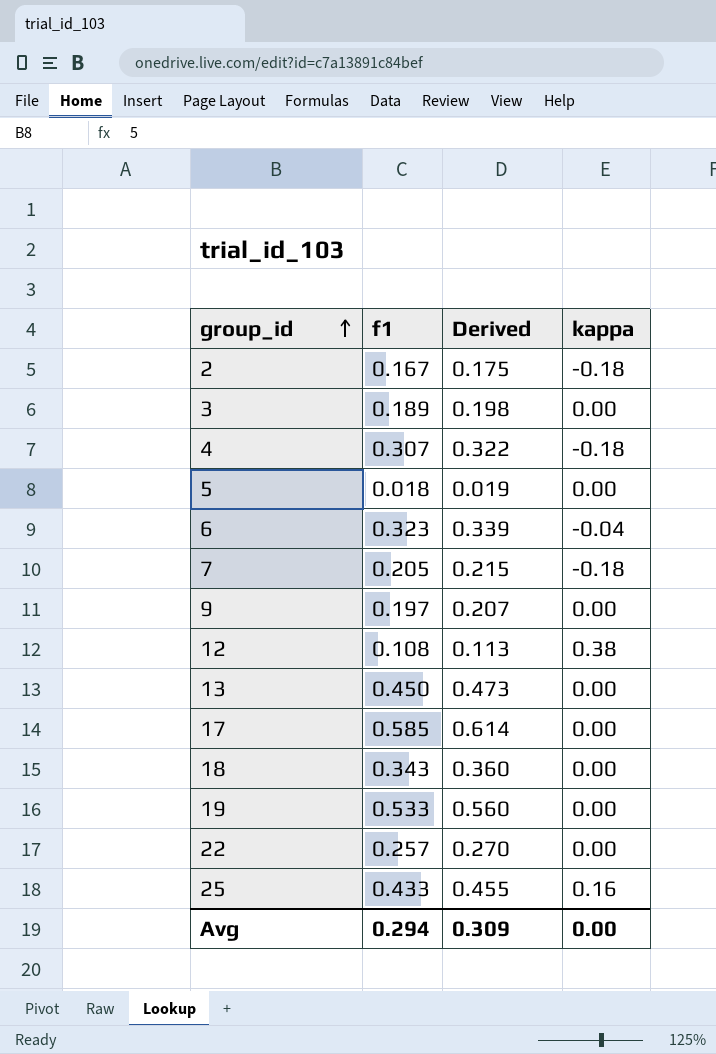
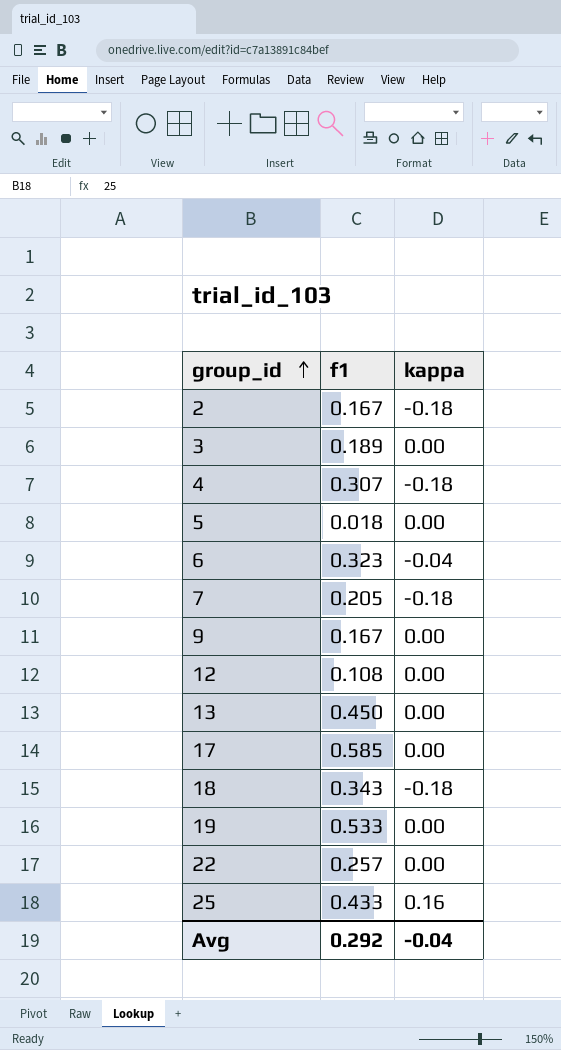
column Derived | formula: [f1] * 1.05 -> none
9 | f1: 0.197 -> 0.167
12 | kappa: 0.38 -> 0.00
18 | kappa: 0.00 -> -0.18
Avg | f1: 0.294 -> 0.292
Avg | kappa: 0.00 -> -0.04

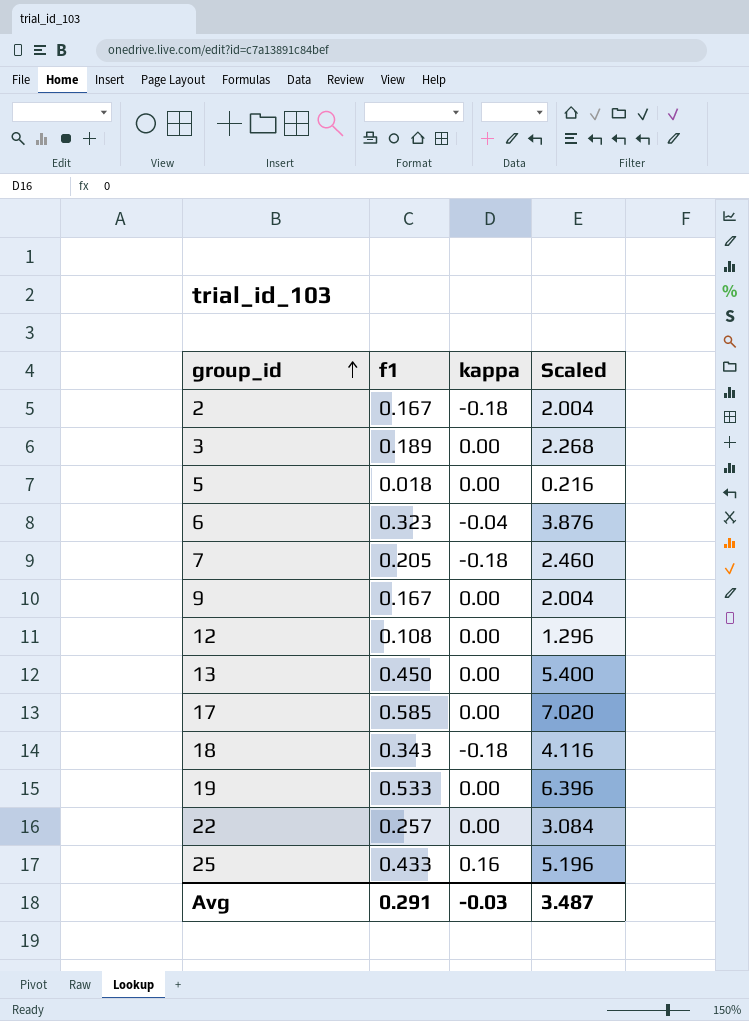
column Scaled | formula: none -> [f1] * 12
row 4: 0.307 | -0.18 -> none
Avg | f1: 0.292 -> 0.291
Avg | kappa: -0.04 -> -0.03

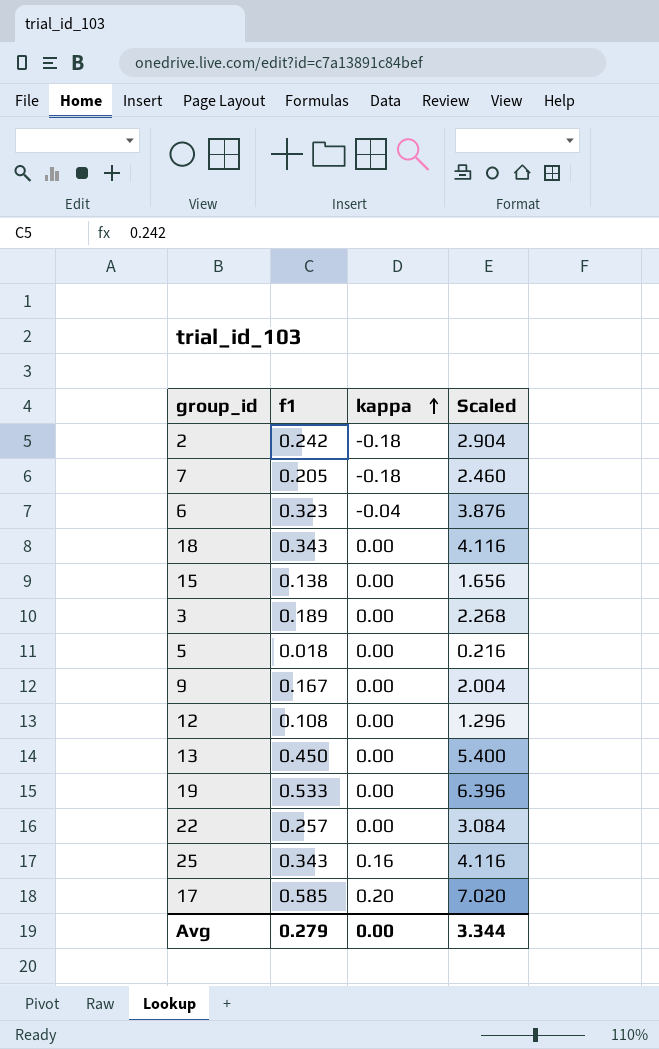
row order: group_id ascending -> kappa ascending
2 | f1: 0.167 -> 0.242
2 | Scaled: 2.004 -> 2.904
18 | kappa: -0.18 -> 0.00
row 15: none -> 0.138 | 0.00 | 1.656
25 | f1: 0.433 -> 0.343
25 | Scaled: 5.196 -> 4.116
17 | kappa: 0.00 -> 0.20
Avg | f1: 0.291 -> 0.279
Avg | kappa: -0.03 -> 0.00
Avg | Scaled: 3.487 -> 3.344

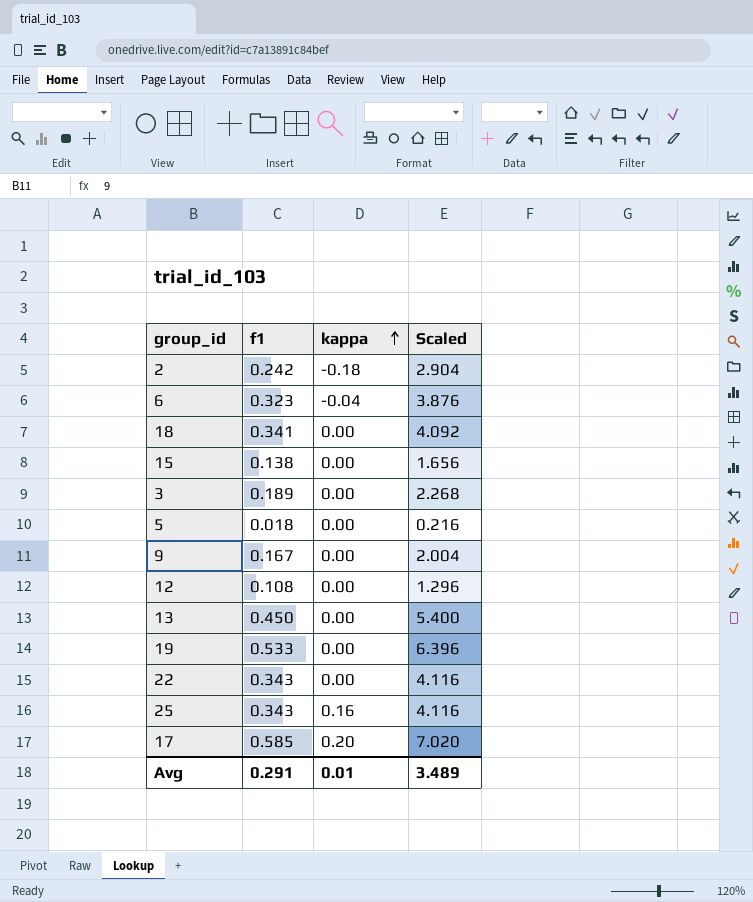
row 7: 0.205 | -0.18 | 2.460 -> none
18 | f1: 0.343 -> 0.341
18 | Scaled: 4.116 -> 4.092
22 | f1: 0.257 -> 0.343
22 | Scaled: 3.084 -> 4.116
Avg | f1: 0.279 -> 0.291
Avg | kappa: 0.00 -> 0.01
Avg | Scaled: 3.344 -> 3.489

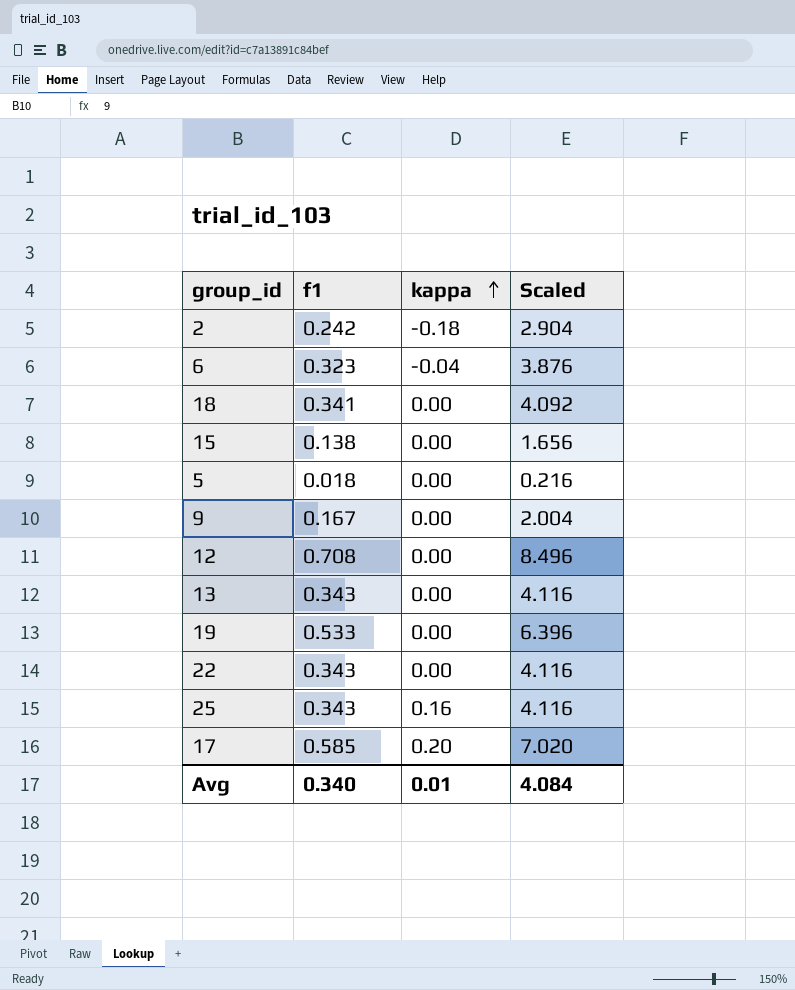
row 3: 0.189 | 0.00 | 2.268 -> none
12 | f1: 0.108 -> 0.708
12 | Scaled: 1.296 -> 8.496
13 | f1: 0.450 -> 0.343
13 | Scaled: 5.400 -> 4.116
Avg | f1: 0.291 -> 0.340
Avg | Scaled: 3.489 -> 4.084

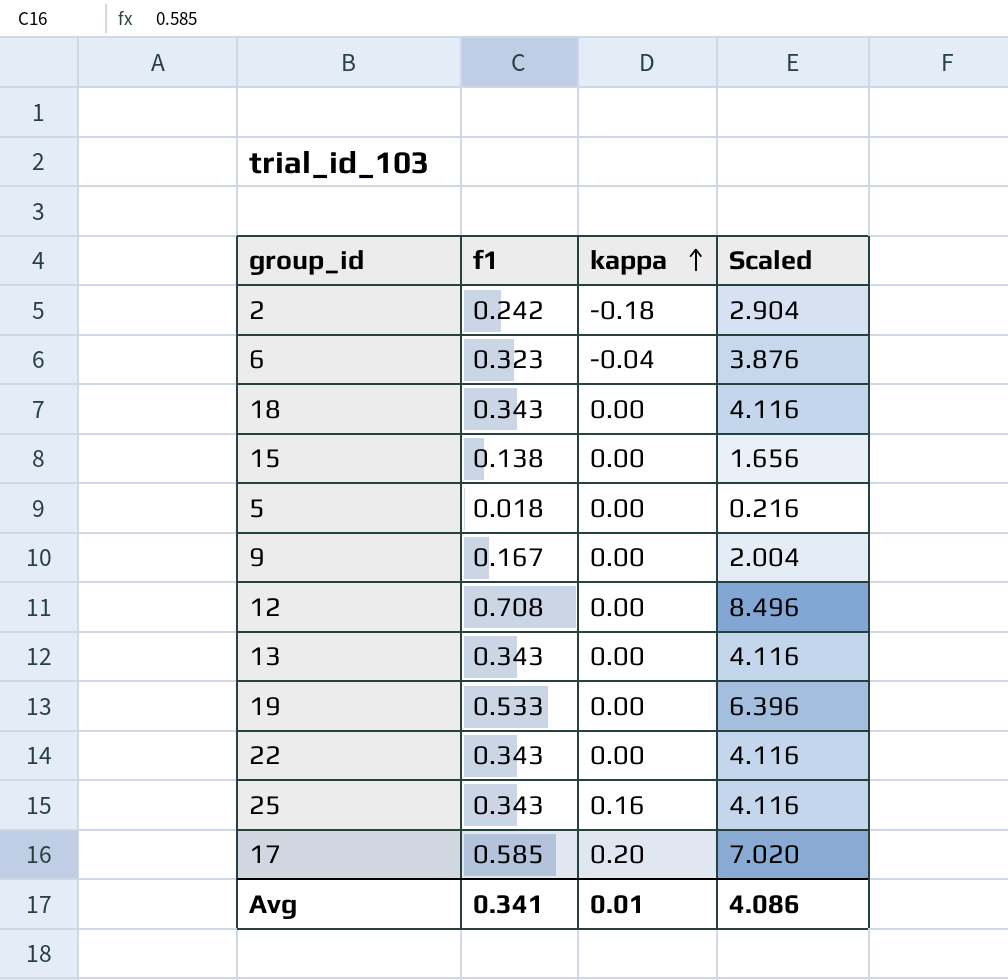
18 | f1: 0.341 -> 0.343
18 | Scaled: 4.092 -> 4.116
Avg | f1: 0.340 -> 0.341
Avg | Scaled: 4.084 -> 4.086

